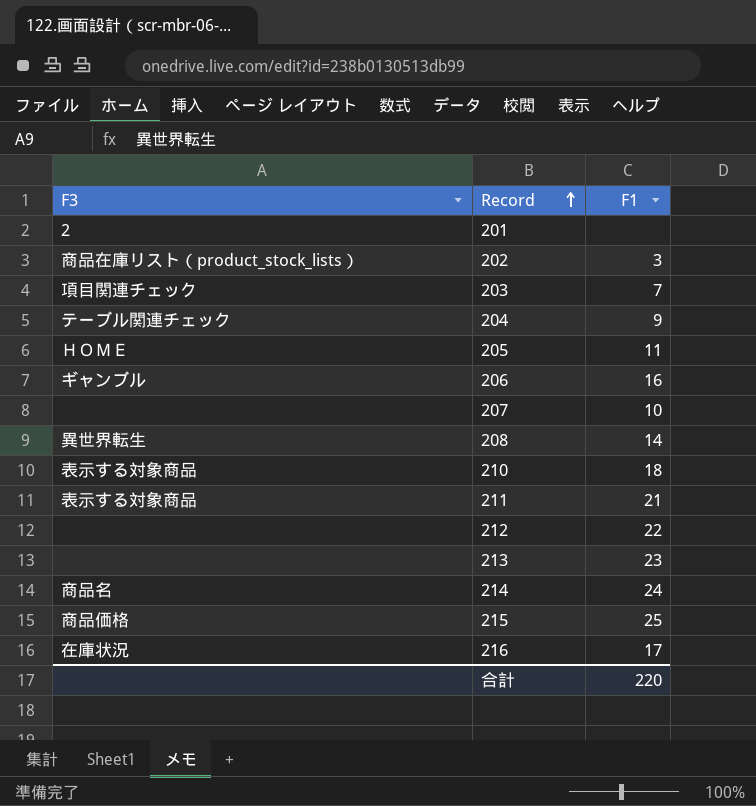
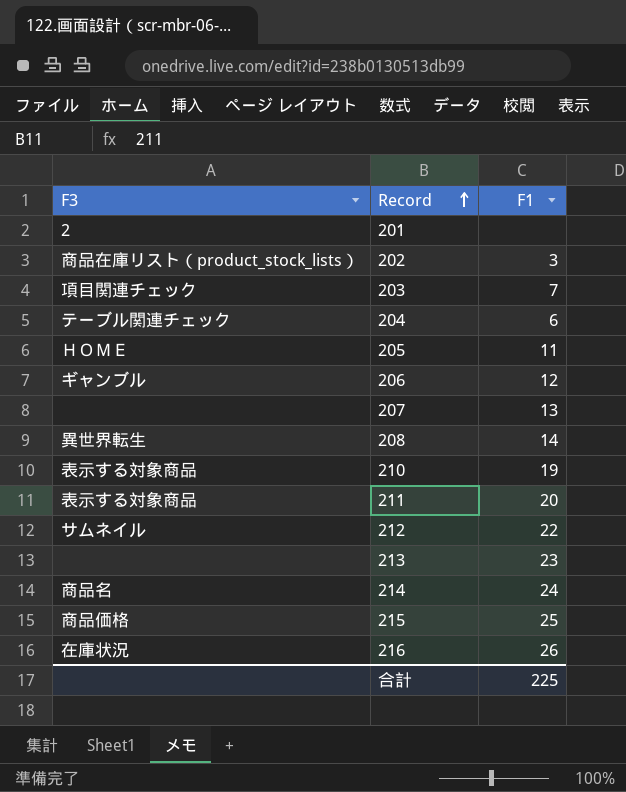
204 | F1: 9 -> 6
206 | F1: 16 -> 12
207 | F1: 10 -> 13
210 | F1: 18 -> 19
211 | F1: 21 -> 20
212 | F3: none -> サムネイル
216 | F1: 17 -> 26
合計 | F1: 220 -> 225

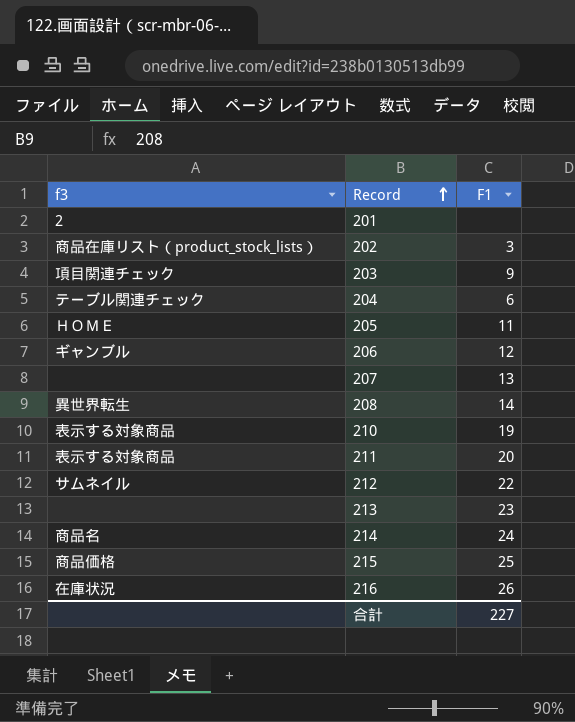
column name: F3 -> f3
203 | F1: 7 -> 9
合計 | F1: 225 -> 227

